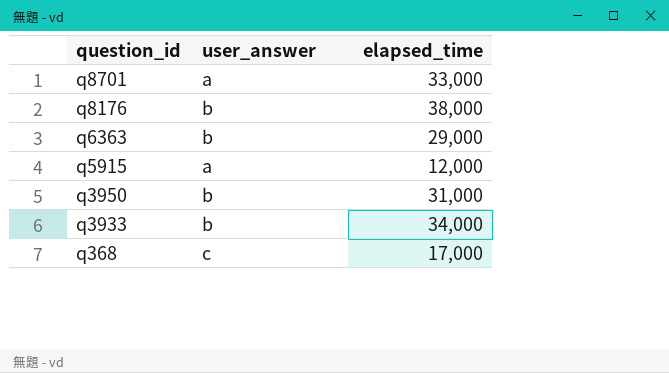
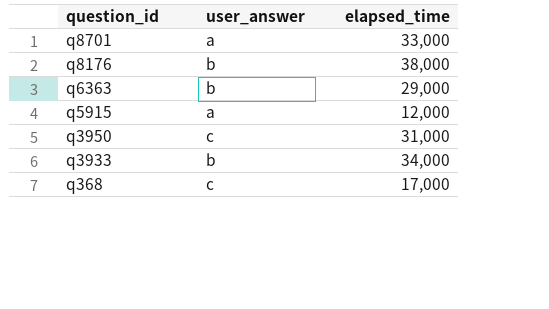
q3950 | user_answer: b -> c

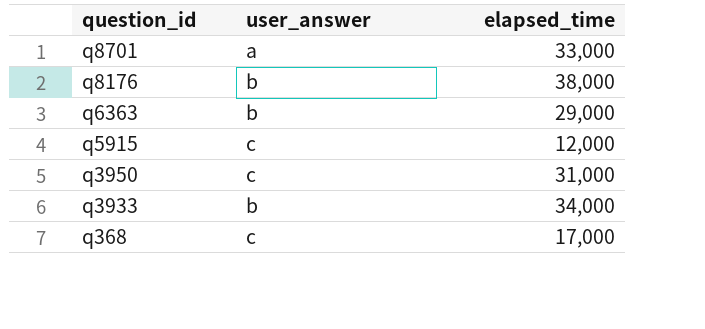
q5915 | user_answer: a -> c

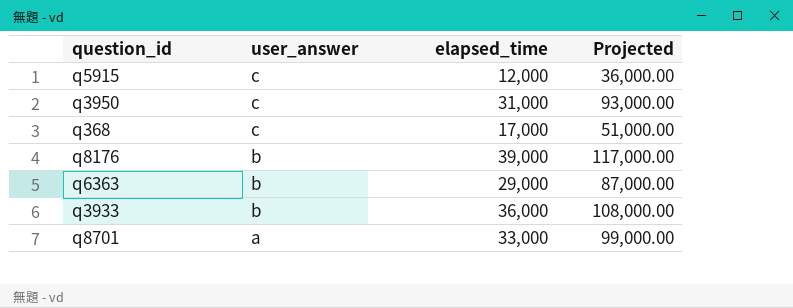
row order: question_id descending -> user_answer descending
column Projected | formula: none -> [elapsed_time] * 3
q8176 | elapsed_time: 38,000 -> 39,000
q3933 | elapsed_time: 34,000 -> 36,000

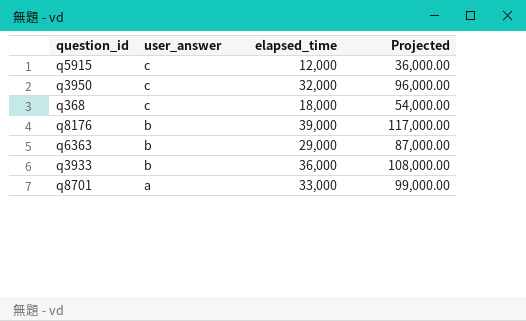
q3950 | elapsed_time: 31,000 -> 32,000
q3950 | Projected: 93,000.00 -> 96,000.00
q368 | elapsed_time: 17,000 -> 18,000
q368 | Projected: 51,000.00 -> 54,000.00

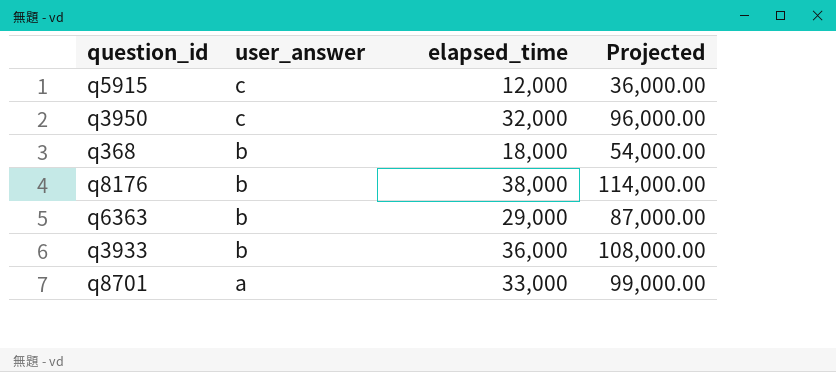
q368 | user_answer: c -> b
q8176 | elapsed_time: 39,000 -> 38,000
q8176 | Projected: 117,000.00 -> 114,000.00

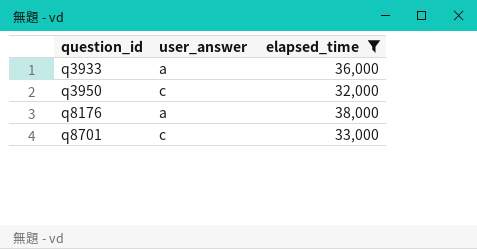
filter: none -> elapsed_time >= 32,000
row order: user_answer descending -> question_id ascending
column Projected | formula: [elapsed_time] * 3 -> none
q3933 | user_answer: b -> a
q8176 | user_answer: b -> a
q8701 | user_answer: a -> c

